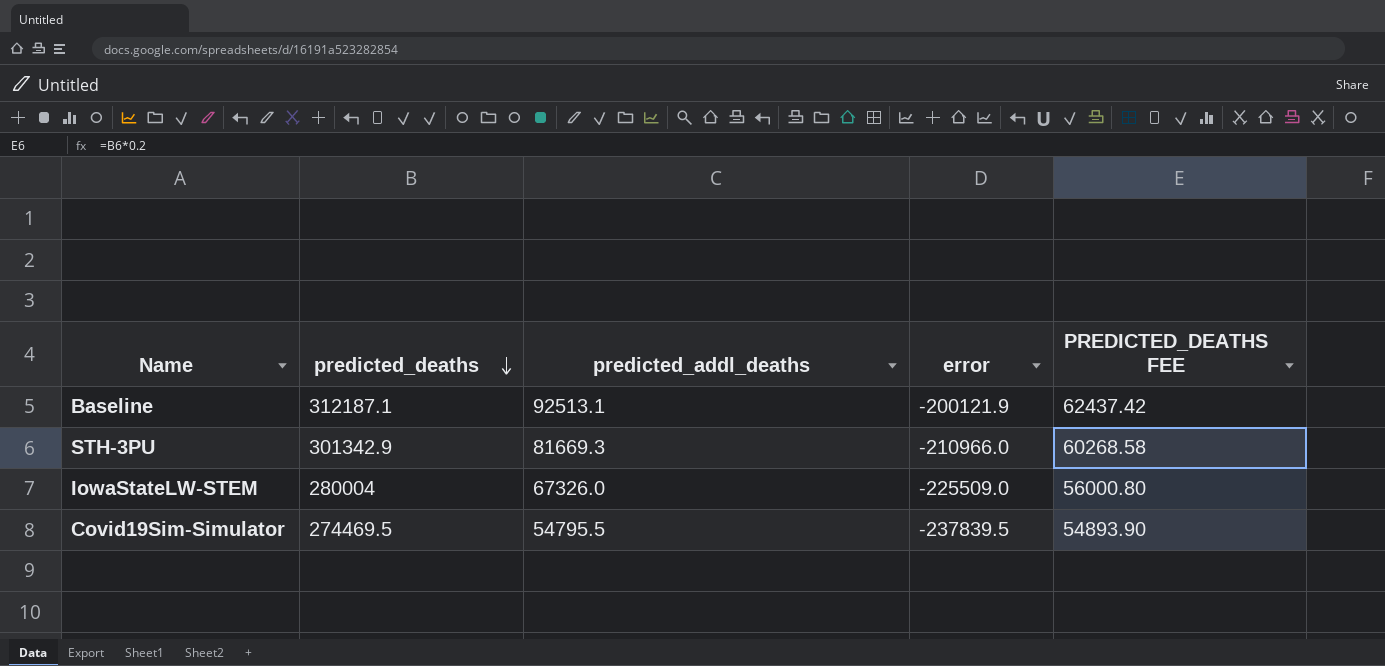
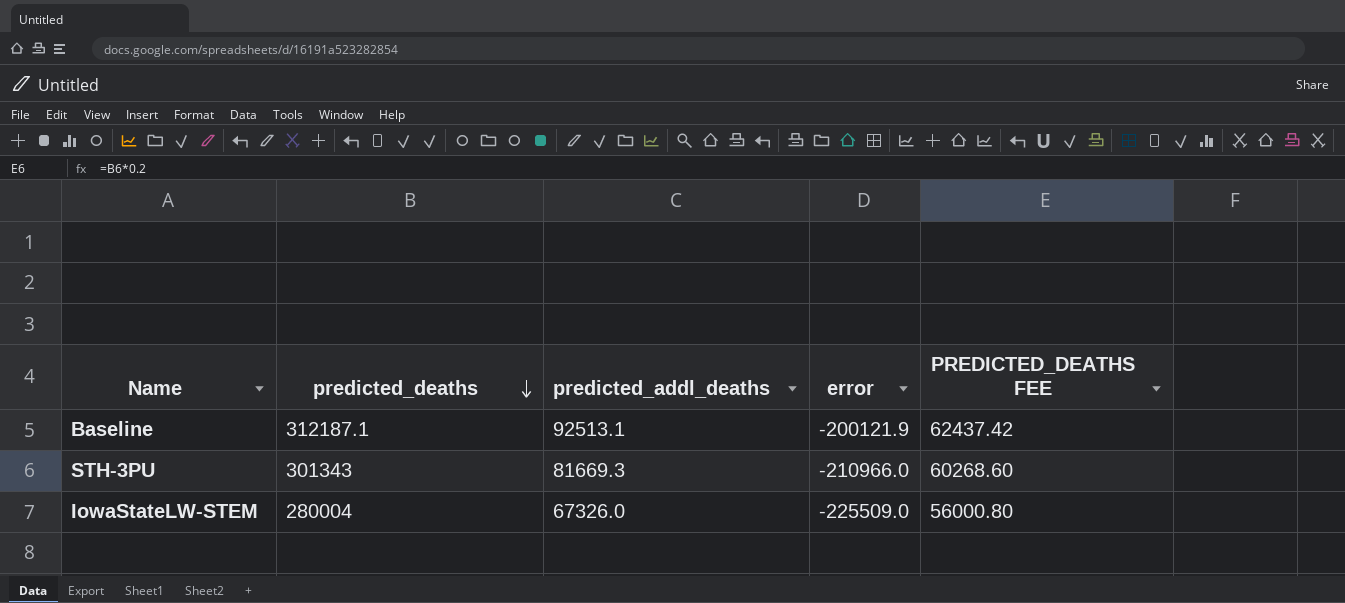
row Covid19Sim-Simulator: 274469.5 | 54795.5 | -237839.5 | 54893.90 -> none
STH-3PU | predicted_deaths: 301342.9 -> 301343
STH-3PU | PREDICTED_DEATHS FEE: 60268.58 -> 60268.60

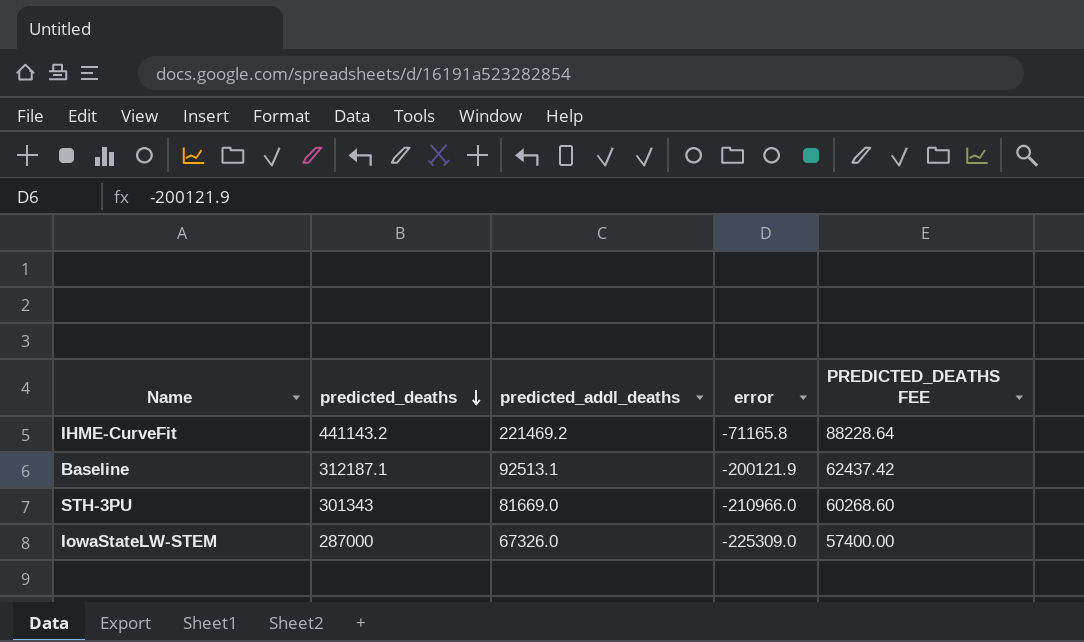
row IHME-CurveFit: none -> 441143.2 | 221469.2 | -71165.8 | 88228.64
STH-3PU | predicted_addl_deaths: 81669.3 -> 81669.0
IowaStateLW-STEM | predicted_deaths: 280004 -> 287000
IowaStateLW-STEM | error: -225509.0 -> -225309.0
IowaStateLW-STEM | PREDICTED_DEATHS FEE: 56000.80 -> 57400.00

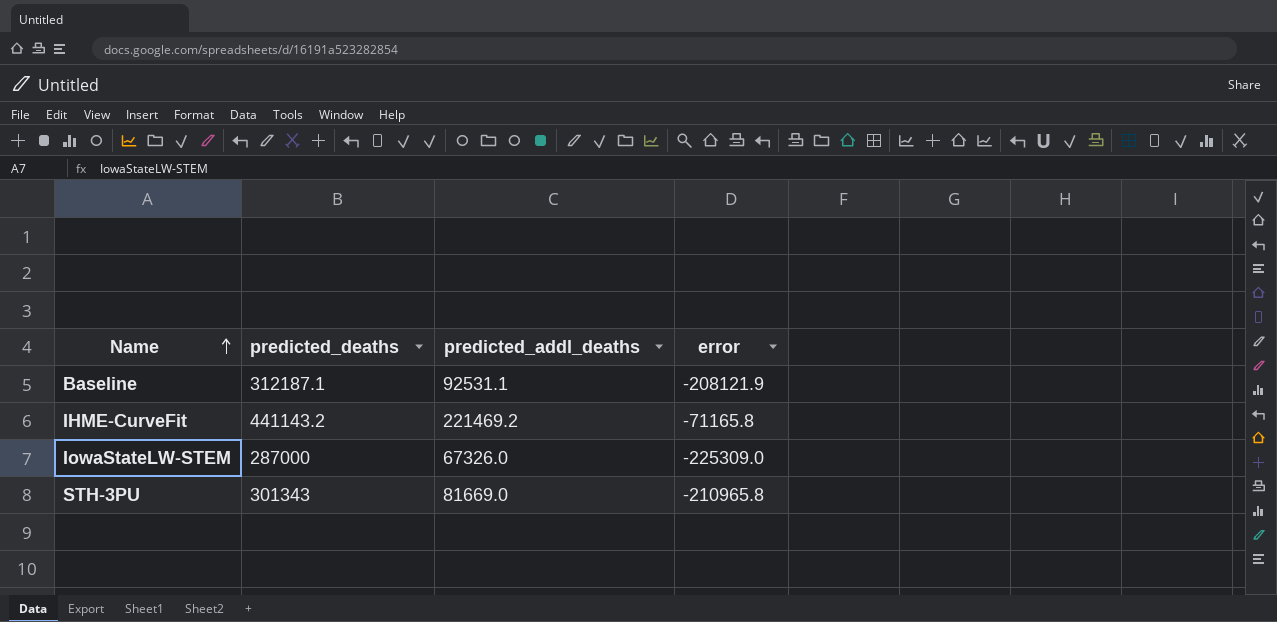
row order: predicted_deaths descending -> Name ascending
column PREDICTED_DEATHS FEE | formula: [predicted_deaths] * 0.2 -> none
Baseline | predicted_addl_deaths: 92513.1 -> 92531.1
Baseline | error: -200121.9 -> -208121.9
STH-3PU | error: -210966.0 -> -210965.8

